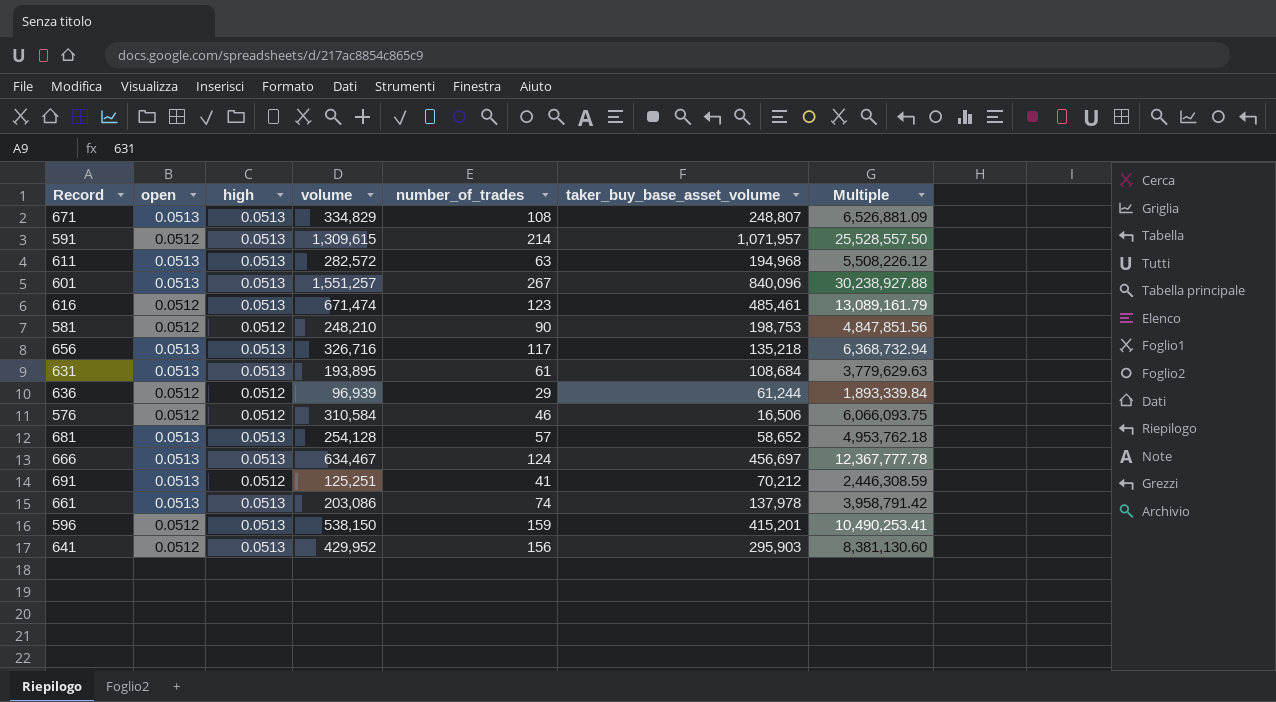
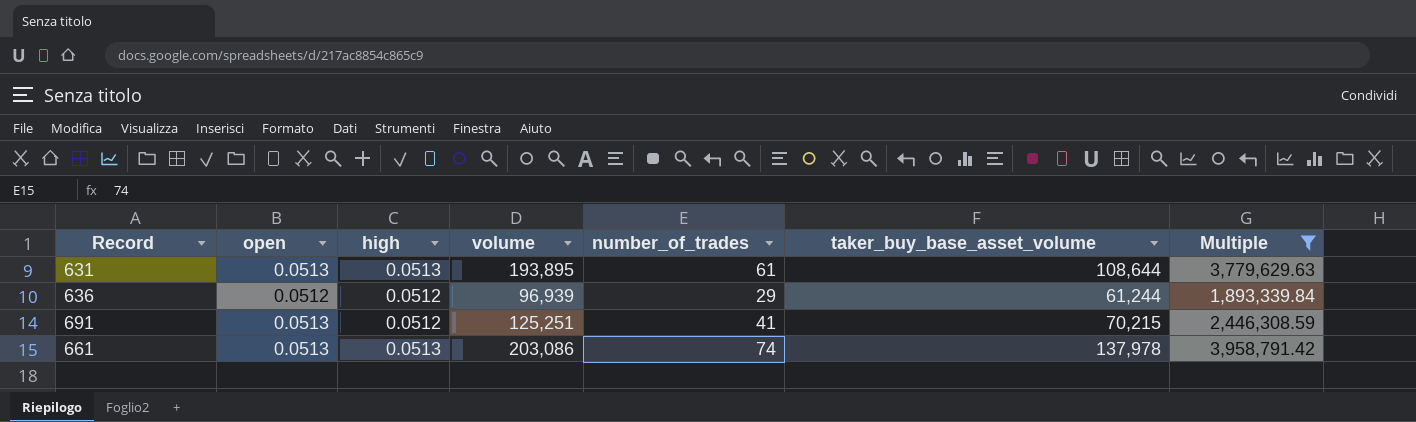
filter: none -> Multiple <= 3,958,791.42
631 | taker_buy_base_asset_volume: 108,684 -> 108,644
691 | taker_buy_base_asset_volume: 70,212 -> 70,215

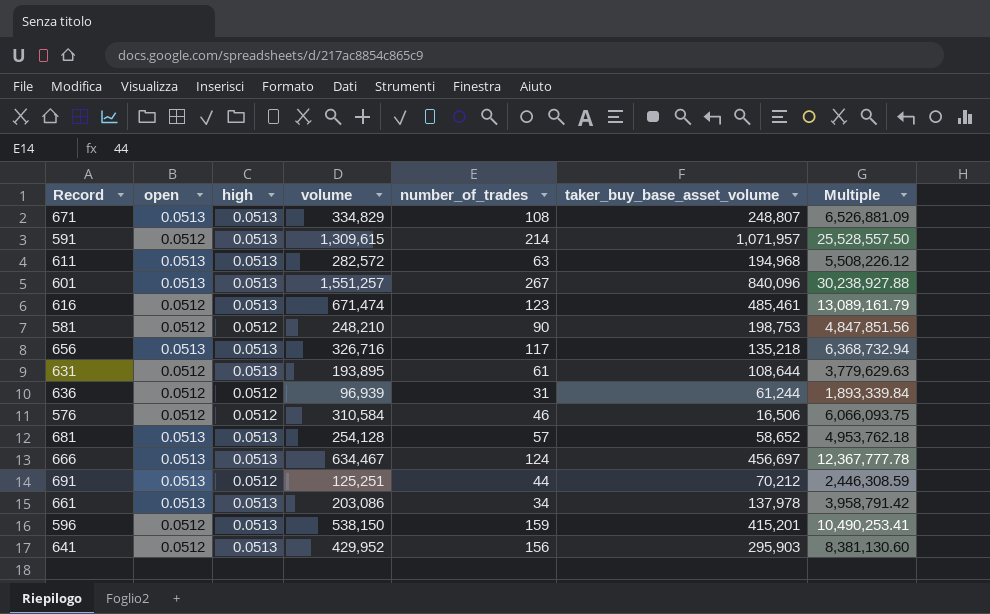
filter: Multiple <= 3,958,791.42 -> none
631 | open: 0.0513 -> 0.0512
636 | number_of_trades: 29 -> 31
691 | number_of_trades: 41 -> 44
691 | taker_buy_base_asset_volume: 70,215 -> 70,212
661 | number_of_trades: 74 -> 34

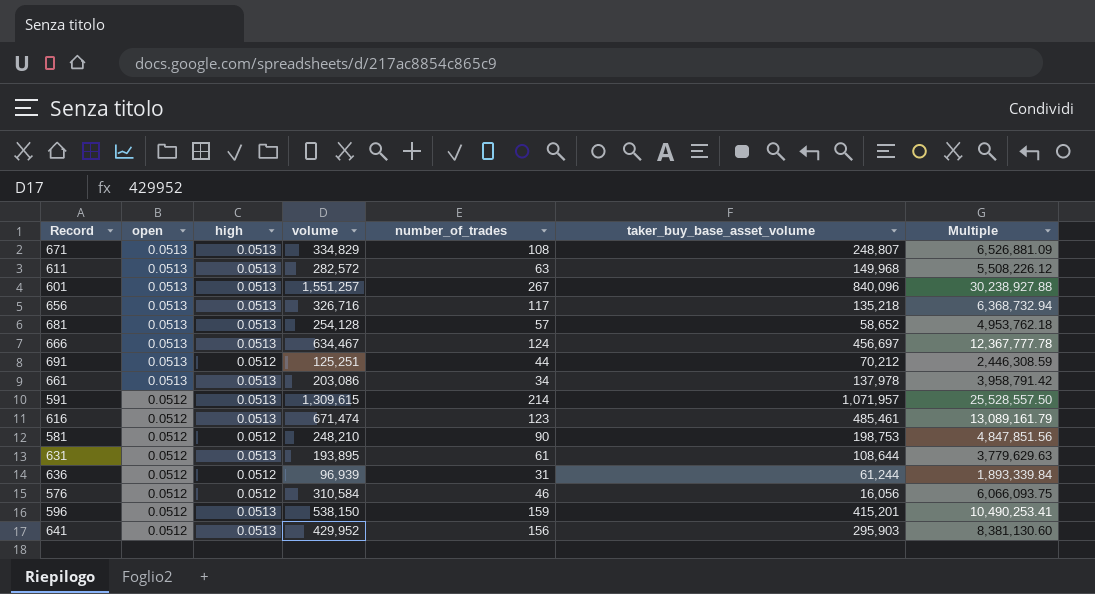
row order: none -> open descending
611 | taker_buy_base_asset_volume: 194,968 -> 149,968
576 | taker_buy_base_asset_volume: 16,506 -> 16,056

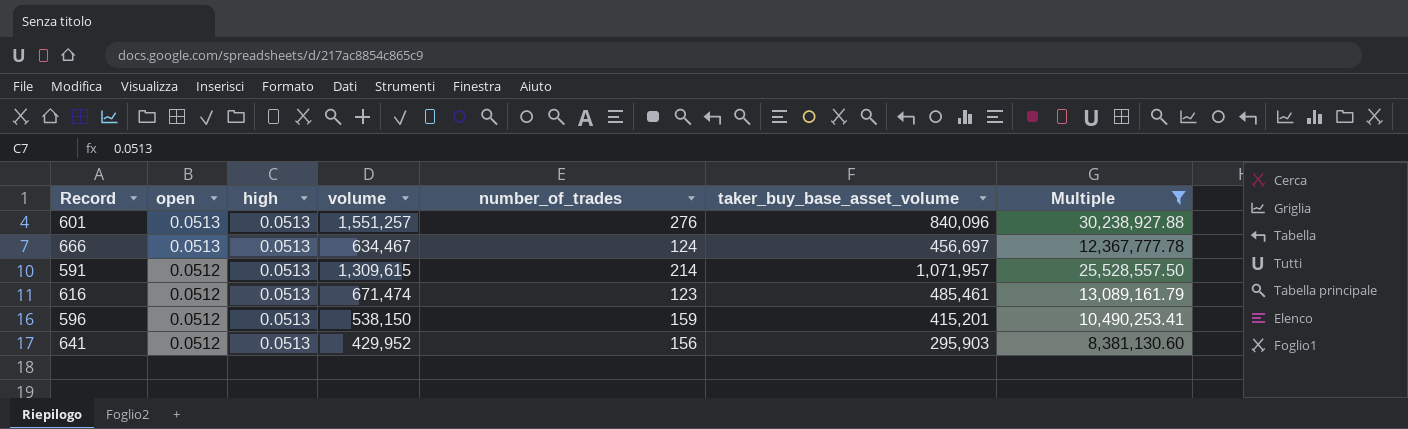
filter: none -> Multiple >= 8,381,130.60
601 | number_of_trades: 267 -> 276

